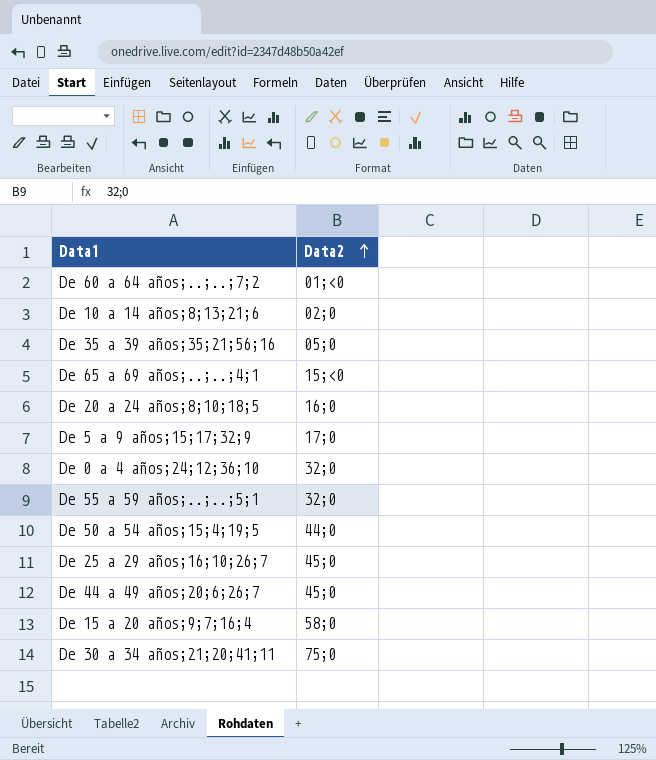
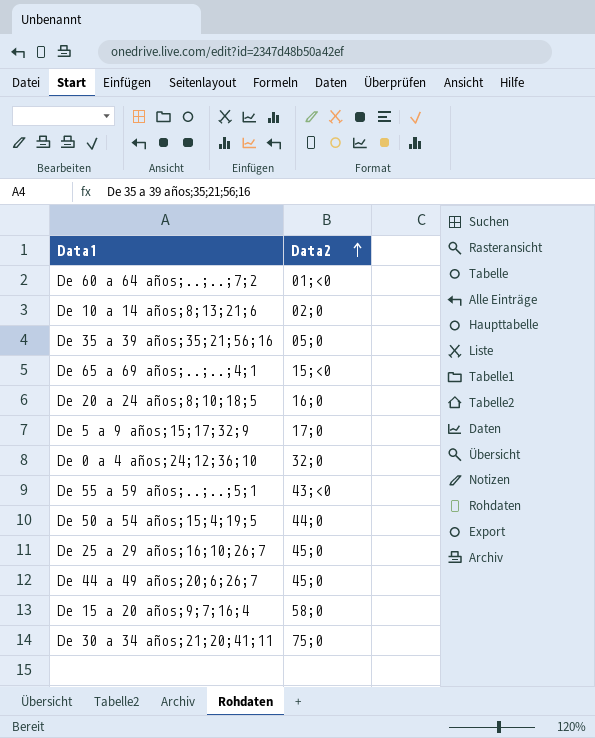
De 55 a 59 años;..;..;5;1 | Data2: 32;0 -> 43;<0

